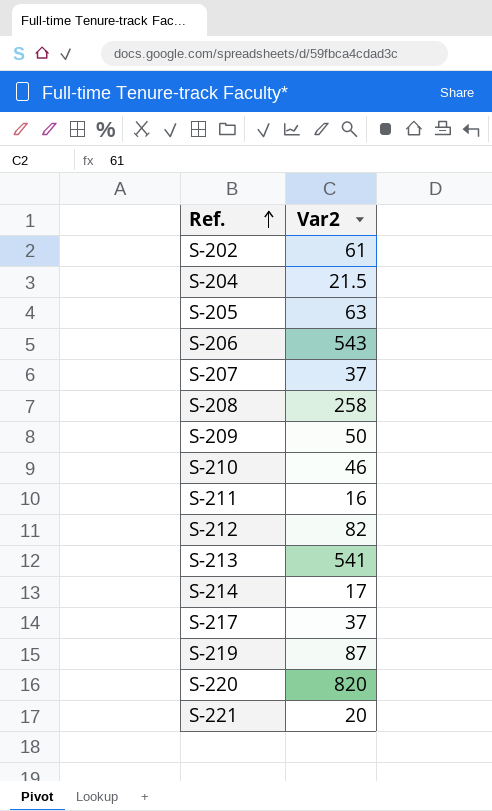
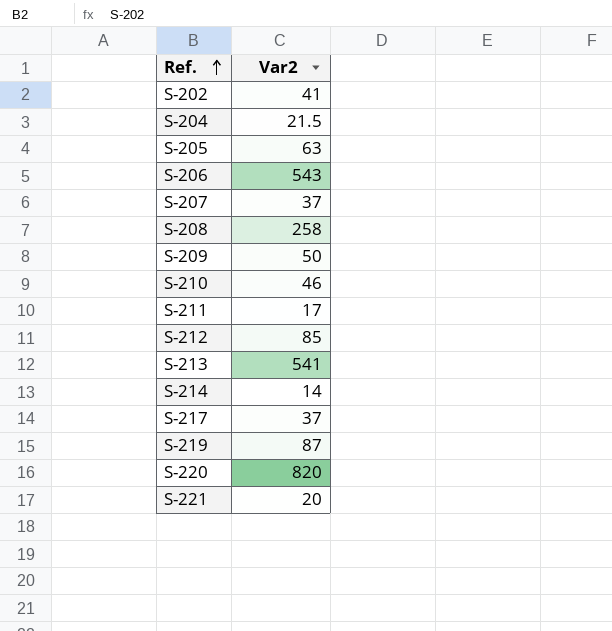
S-202 | Var2: 61 -> 41
S-211 | Var2: 16 -> 17
S-212 | Var2: 82 -> 85
S-214 | Var2: 17 -> 14

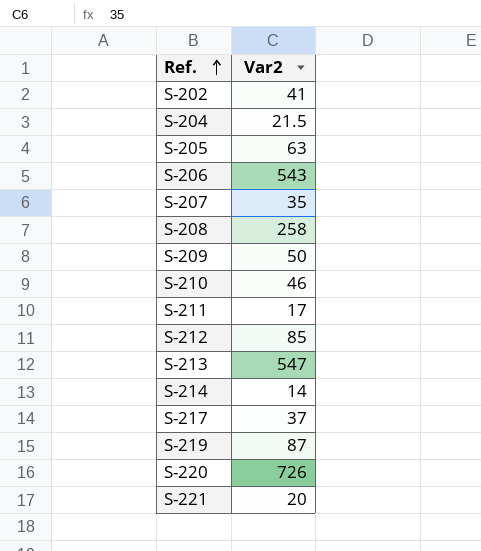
S-207 | Var2: 37 -> 35
S-213 | Var2: 541 -> 547
S-220 | Var2: 820 -> 726

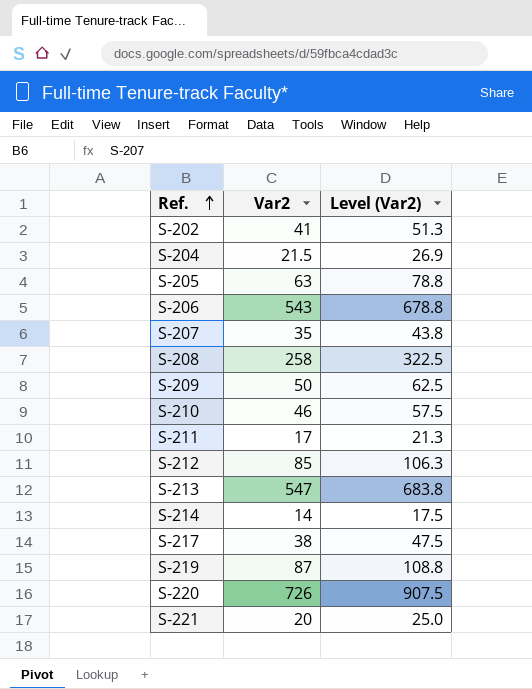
column Level (Var2) | formula: none -> [Var2] * 1.25
S-217 | Var2: 37 -> 38

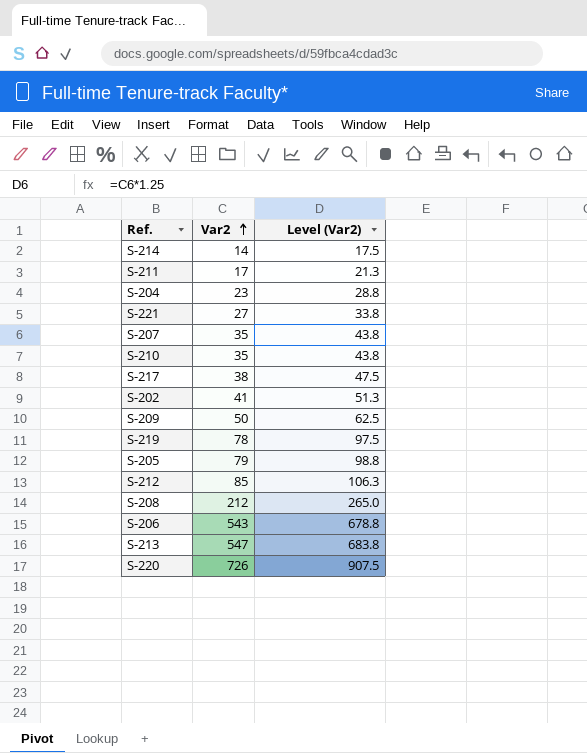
row order: Ref. ascending -> Var2 ascending
S-204 | Var2: 21.5 -> 23
S-204 | Level (Var2): 26.9 -> 28.8
S-221 | Var2: 20 -> 27
S-221 | Level (Var2): 25.0 -> 33.8
S-210 | Var2: 46 -> 35
S-210 | Level (Var2): 57.5 -> 43.8
S-219 | Var2: 87 -> 78
S-219 | Level (Var2): 108.8 -> 97.5
S-205 | Var2: 63 -> 79
S-205 | Level (Var2): 78.8 -> 98.8
S-208 | Var2: 258 -> 212
S-208 | Level (Var2): 322.5 -> 265.0

